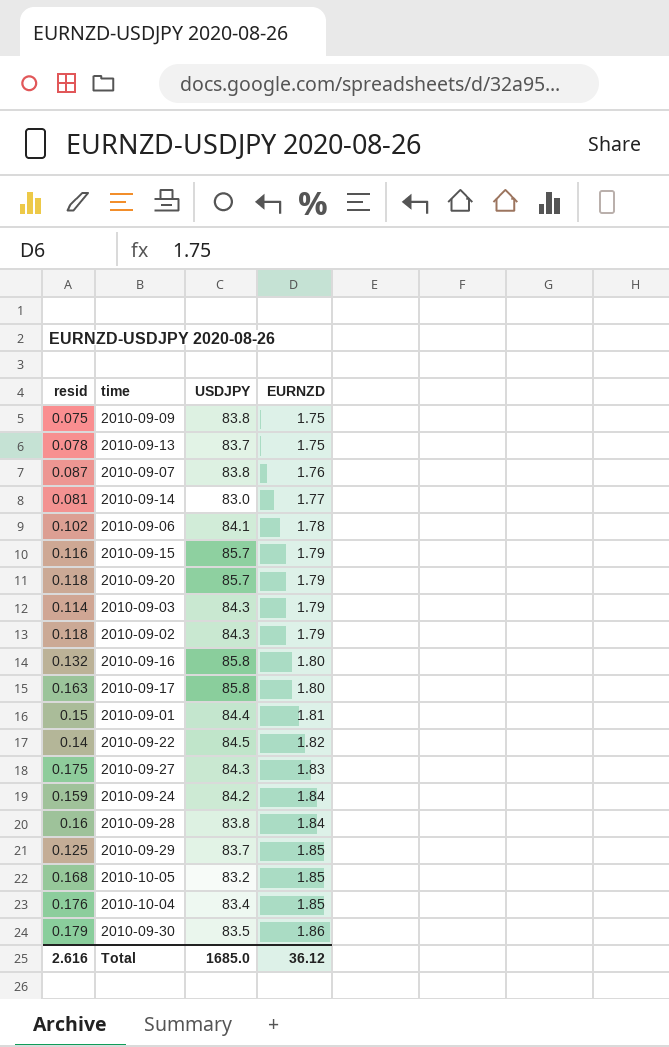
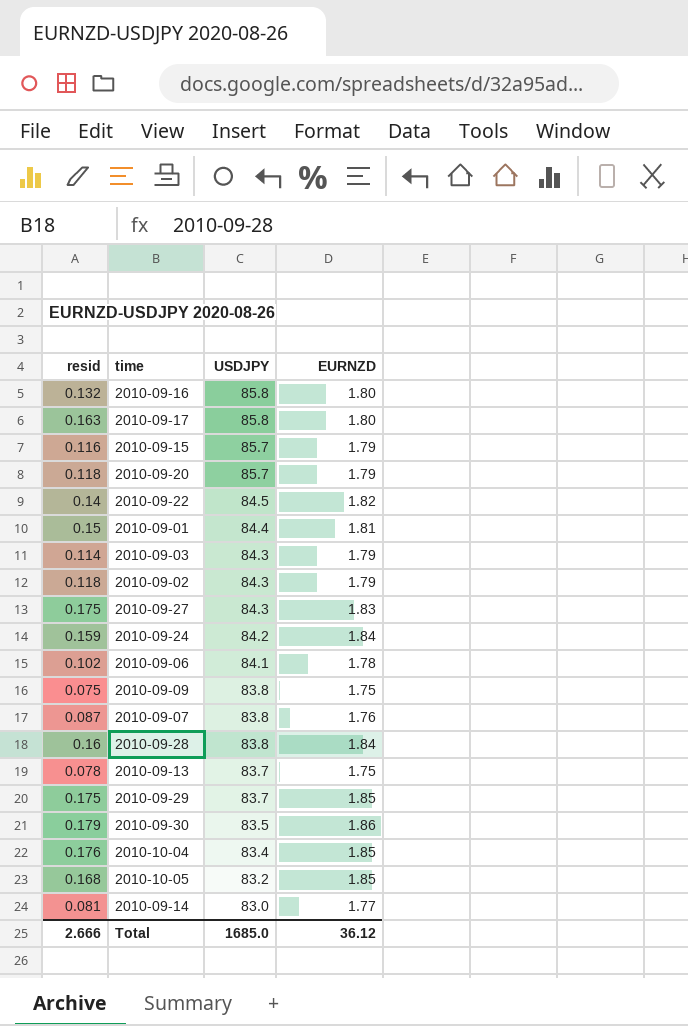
row order: EURNZD ascending -> USDJPY descending
2010-09-29 | resid: 0.125 -> 0.175
Total | resid: 2.616 -> 2.666

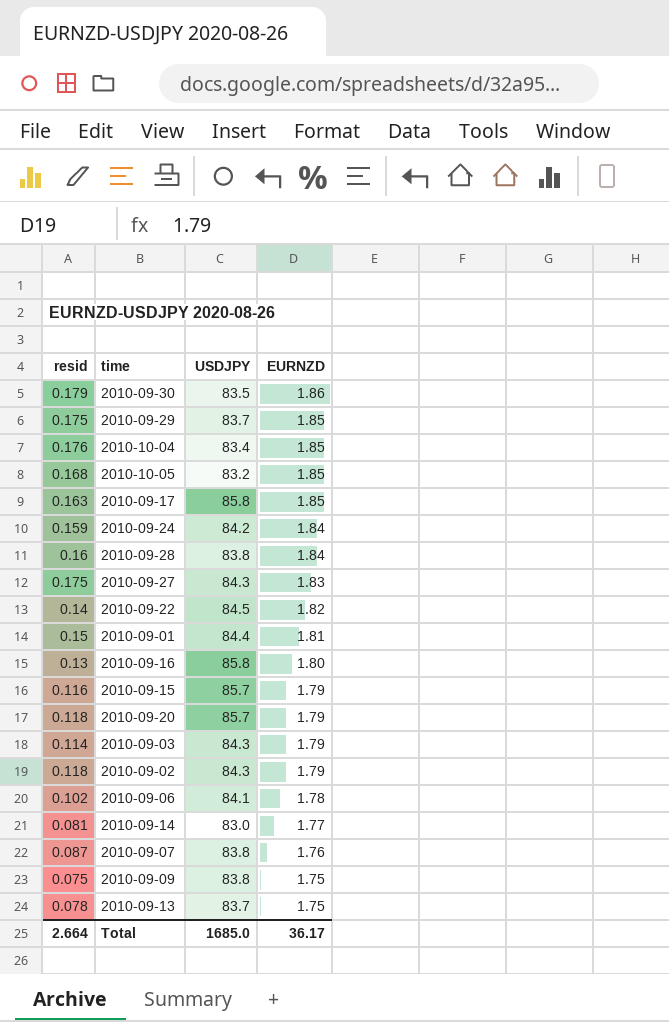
row order: USDJPY descending -> EURNZD descending
2010-09-17 | EURNZD: 1.80 -> 1.85
2010-09-16 | resid: 0.132 -> 0.13
Total | resid: 2.666 -> 2.664
Total | EURNZD: 36.12 -> 36.17

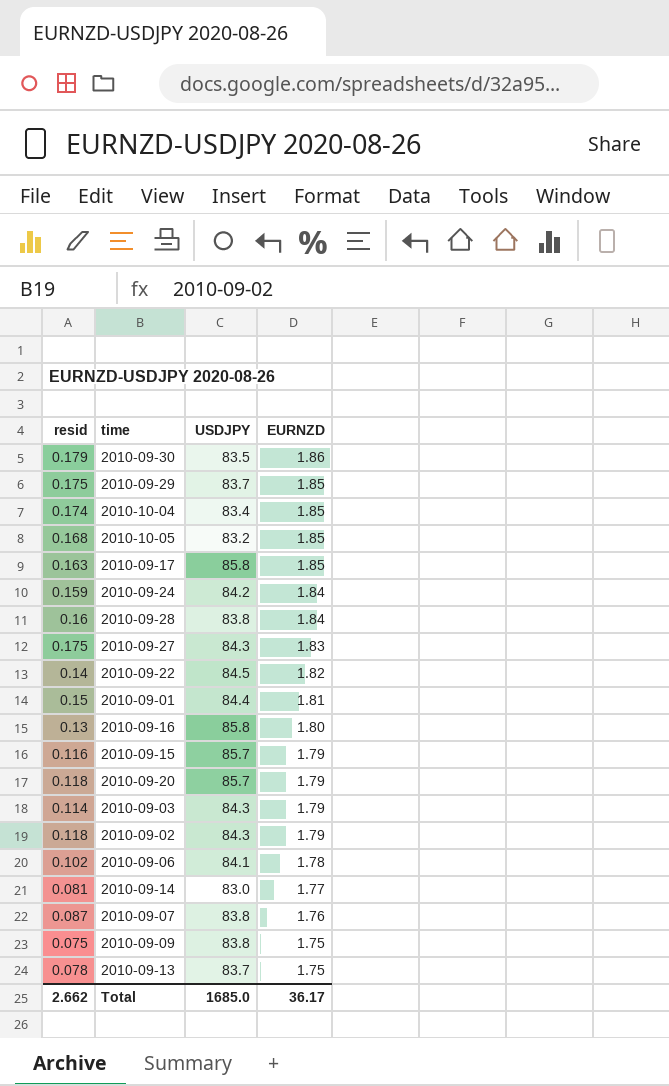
2010-10-04 | resid: 0.176 -> 0.174
Total | resid: 2.664 -> 2.662

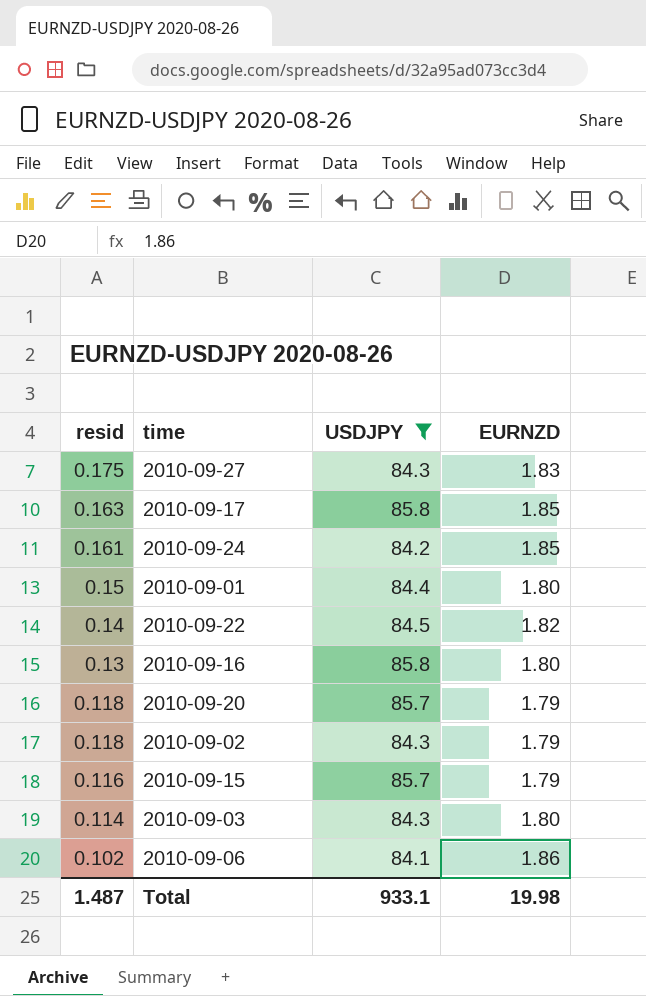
filter: none -> USDJPY >= 84.1
row order: EURNZD descending -> resid descending
2010-09-24 | resid: 0.159 -> 0.161
2010-09-24 | EURNZD: 1.84 -> 1.85
2010-09-01 | EURNZD: 1.81 -> 1.80
2010-09-03 | EURNZD: 1.79 -> 1.80
2010-09-06 | EURNZD: 1.78 -> 1.86
Total | resid: 2.662 -> 1.487
Total | USDJPY: 1685.0 -> 933.1
Total | EURNZD: 36.17 -> 19.98

